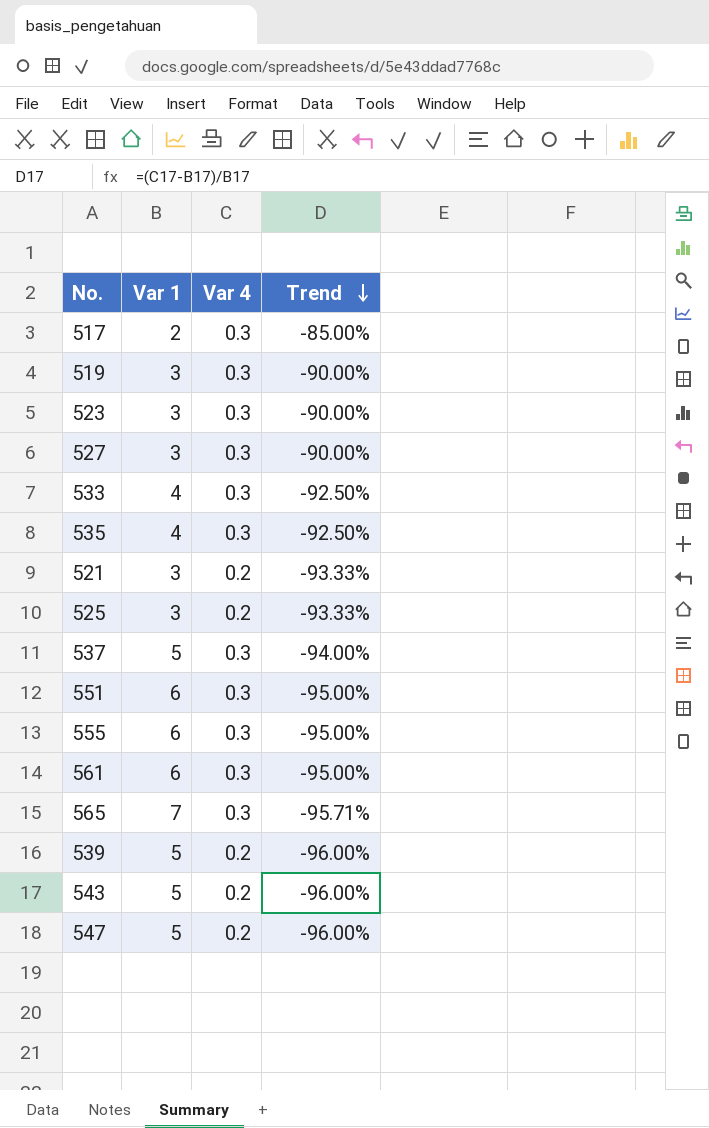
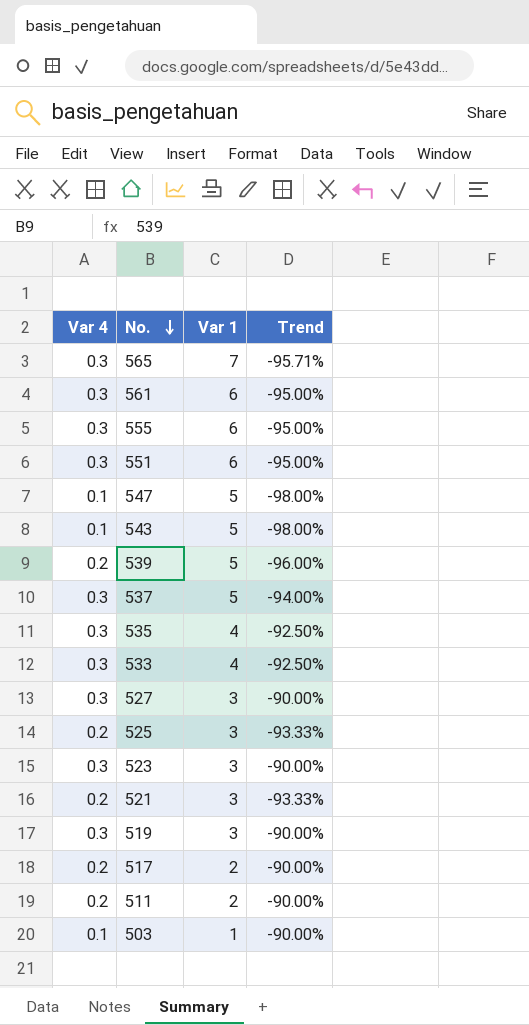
row order: Trend descending -> No. descending
column Var 4 | position: 3 -> 1
547 | Var 4: 0.2 -> 0.1
547 | Trend: -96.00% -> -98.00%
543 | Var 4: 0.2 -> 0.1
543 | Trend: -96.00% -> -98.00%
517 | Var 4: 0.3 -> 0.2
517 | Trend: -85.00% -> -90.00%
row 511: none -> 0.2 | 2 | -90.00%
row 503: none -> 0.1 | 1 | -90.00%

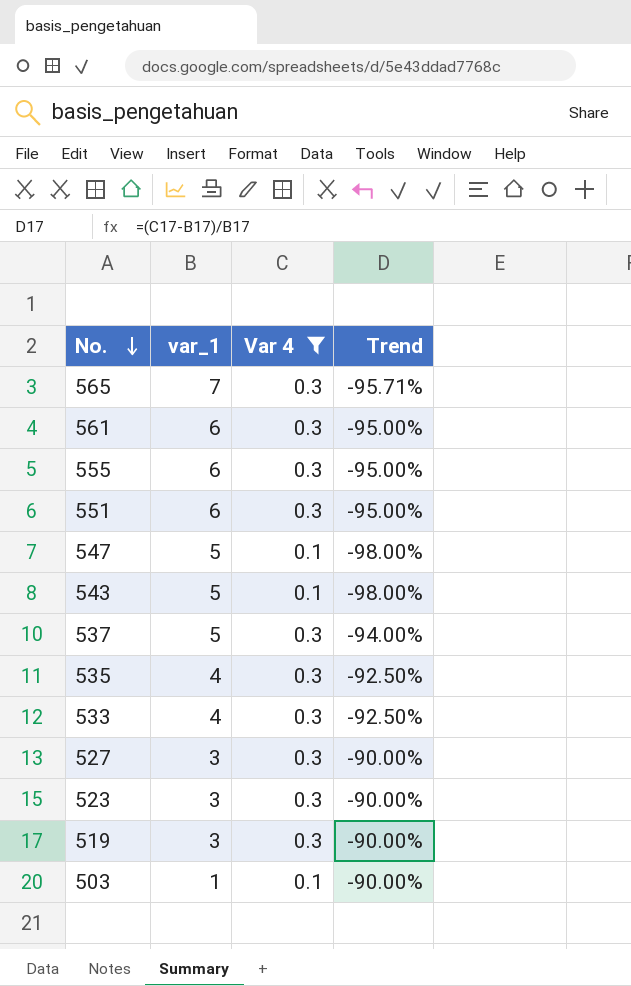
filter: none -> Var 4 != 0.2
column name: Var 1 -> var_1
column Var 4 | position: 1 -> 3

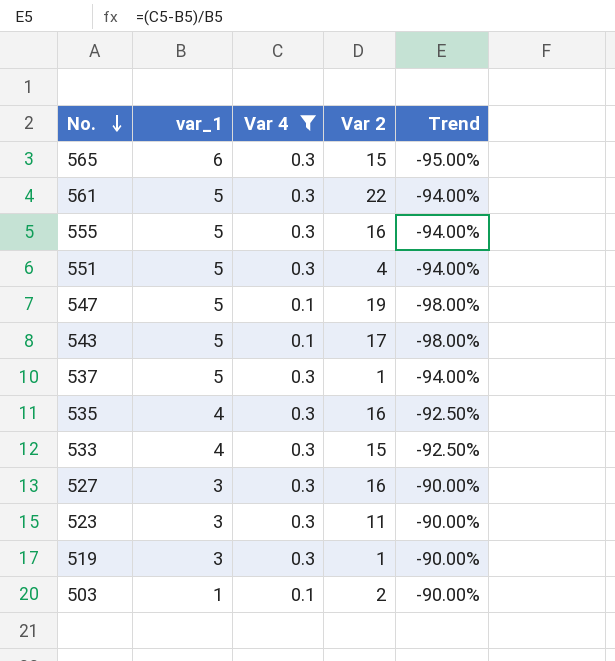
column Var 2 | position: none -> 4
565 | var_1: 7 -> 6
565 | Trend: -95.71% -> -95.00%
561 | var_1: 6 -> 5
561 | Trend: -95.00% -> -94.00%
555 | var_1: 6 -> 5
555 | Trend: -95.00% -> -94.00%
551 | var_1: 6 -> 5
551 | Trend: -95.00% -> -94.00%

